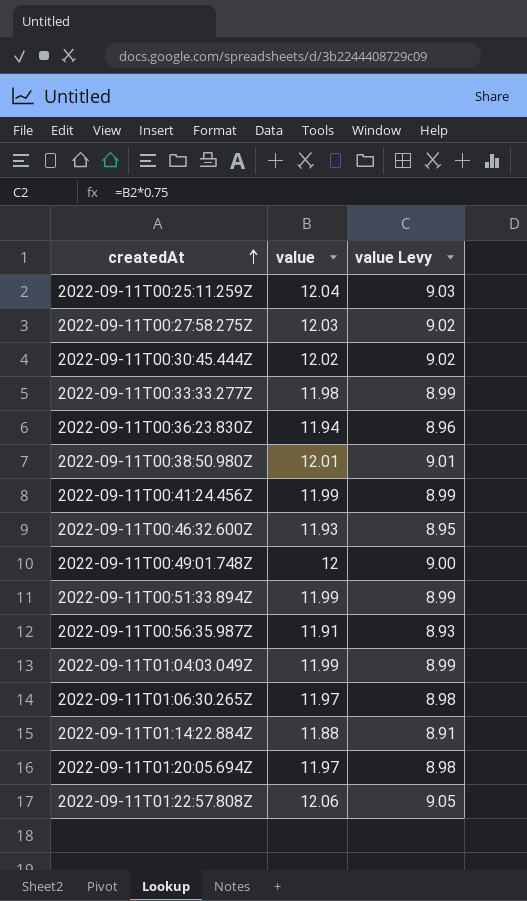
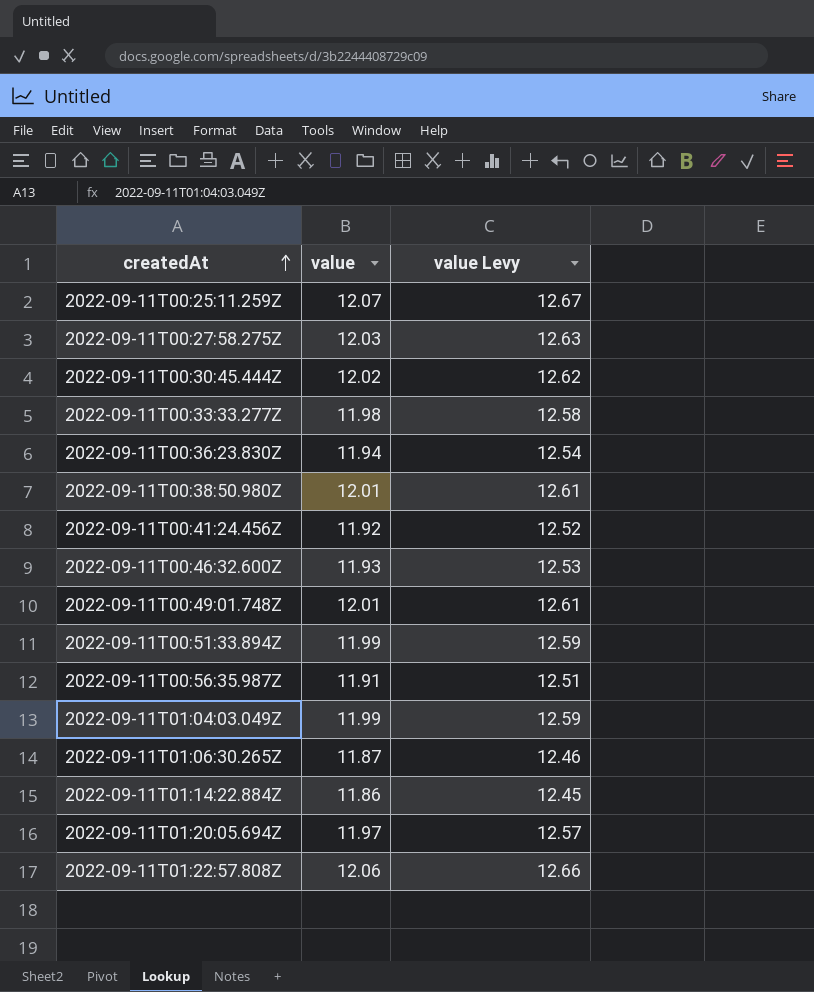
column value Levy | formula: [value] * 0.75 -> [value] * 1.05
2022-09-11T00:25:11.259Z | value: 12.04 -> 12.07
2022-09-11T00:41:24.456Z | value: 11.99 -> 11.92
2022-09-11T00:49:01.748Z | value: 12 -> 12.01
2022-09-11T01:06:30.265Z | value: 11.97 -> 11.87
2022-09-11T01:14:22.884Z | value: 11.88 -> 11.86

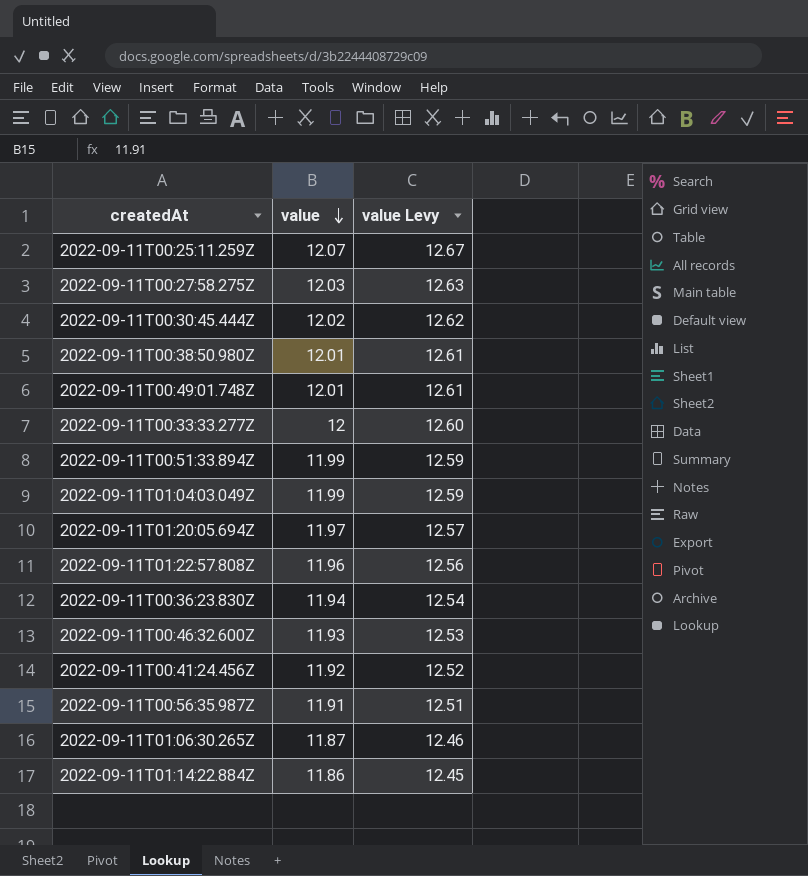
row order: createdAt ascending -> value descending
2022-09-11T00:33:33.277Z | value: 11.98 -> 12
2022-09-11T00:33:33.277Z | value Levy: 12.58 -> 12.60
2022-09-11T01:22:57.808Z | value: 12.06 -> 11.96
2022-09-11T01:22:57.808Z | value Levy: 12.66 -> 12.56

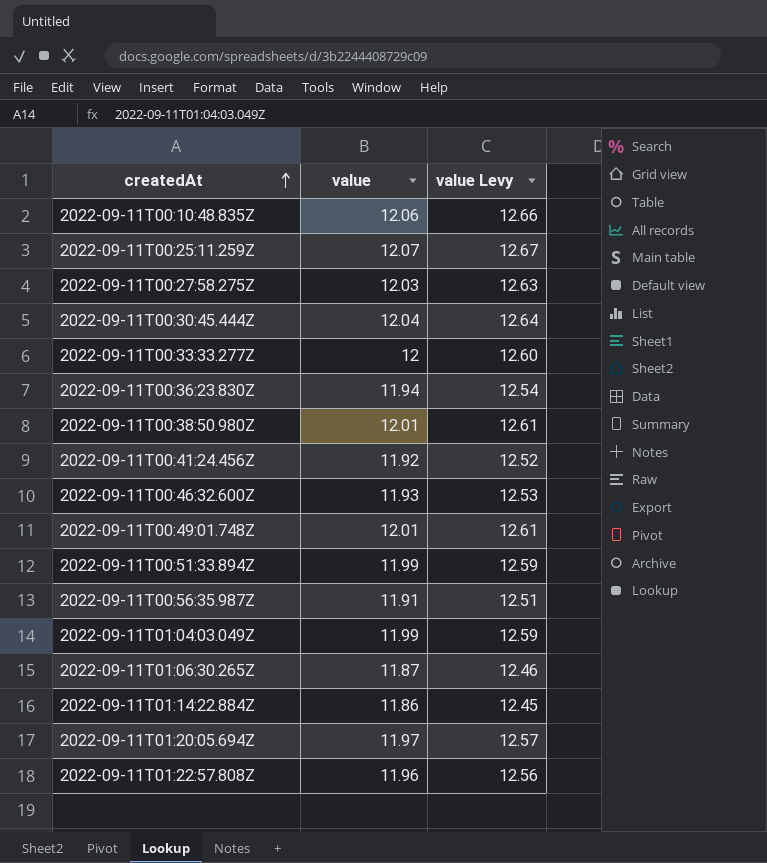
row order: value descending -> createdAt ascending
row 2022-09-11T00:10:48.835Z: none -> 12.06 | 12.66
2022-09-11T00:30:45.444Z | value: 12.02 -> 12.04
2022-09-11T00:30:45.444Z | value Levy: 12.62 -> 12.64

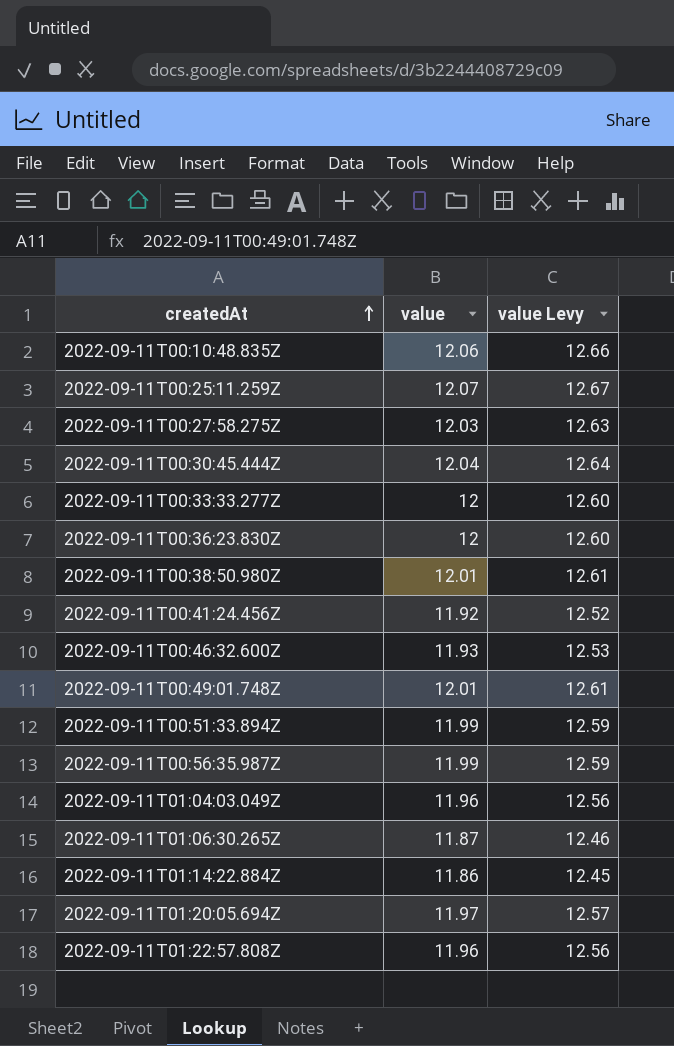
2022-09-11T00:36:23.830Z | value: 11.94 -> 12
2022-09-11T00:36:23.830Z | value Levy: 12.54 -> 12.60
2022-09-11T00:56:35.987Z | value: 11.91 -> 11.99
2022-09-11T00:56:35.987Z | value Levy: 12.51 -> 12.59
2022-09-11T01:04:03.049Z | value: 11.99 -> 11.96
2022-09-11T01:04:03.049Z | value Levy: 12.59 -> 12.56

